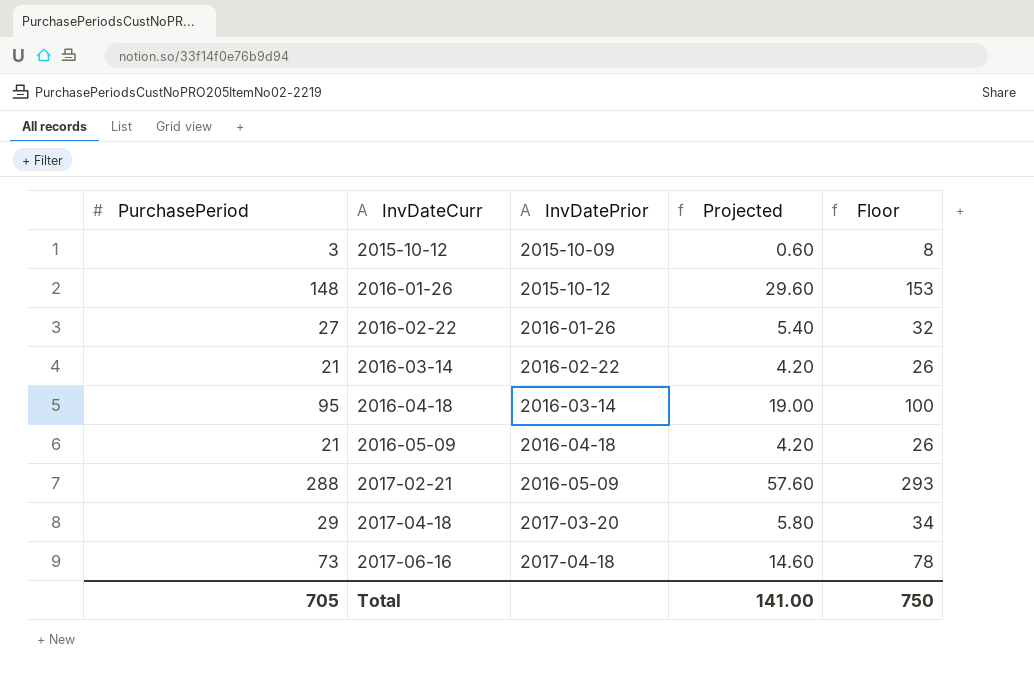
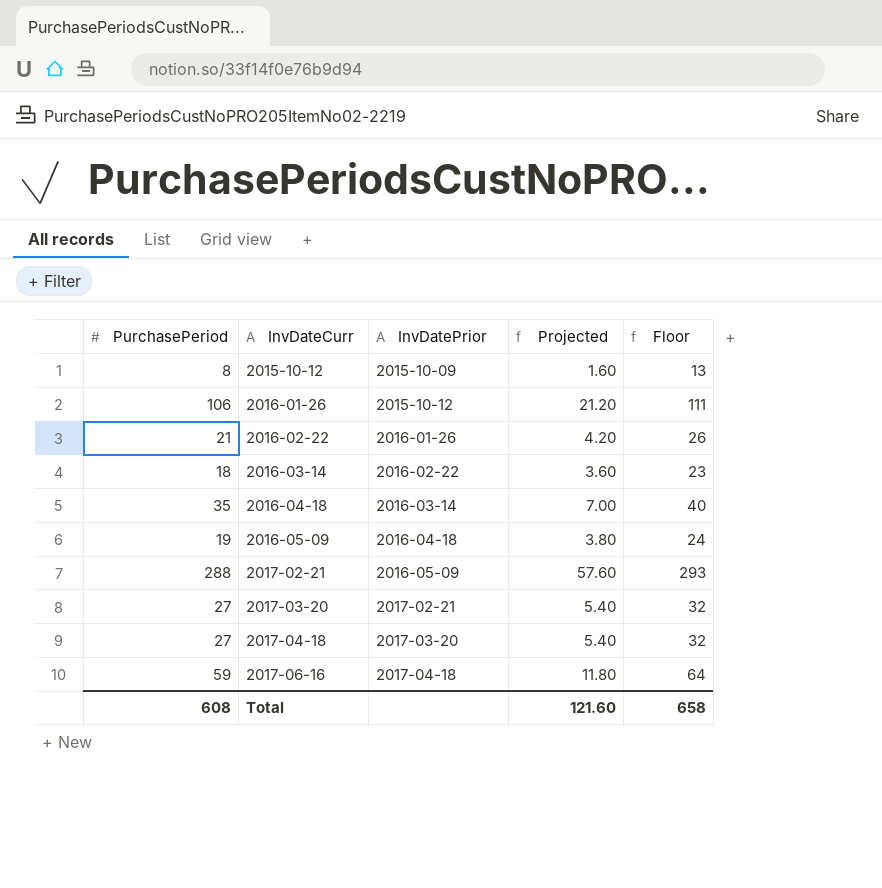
2015-10-12 | PurchasePeriod: 3 -> 8
2015-10-12 | Projected: 0.60 -> 1.60
2015-10-12 | Floor: 8 -> 13
2016-01-26 | PurchasePeriod: 148 -> 106
2016-01-26 | Projected: 29.60 -> 21.20
2016-01-26 | Floor: 153 -> 111
2016-02-22 | PurchasePeriod: 27 -> 21
2016-02-22 | Projected: 5.40 -> 4.20
2016-02-22 | Floor: 32 -> 26
2016-03-14 | PurchasePeriod: 21 -> 18
2016-03-14 | Projected: 4.20 -> 3.60
2016-03-14 | Floor: 26 -> 23
2016-04-18 | PurchasePeriod: 95 -> 35
2016-04-18 | Projected: 19.00 -> 7.00
2016-04-18 | Floor: 100 -> 40
2016-05-09 | PurchasePeriod: 21 -> 19
2016-05-09 | Projected: 4.20 -> 3.80
2016-05-09 | Floor: 26 -> 24
row 2017-03-20: none -> 27 | 2017-02-21 | 5.40 | 32
2017-04-18 | PurchasePeriod: 29 -> 27
2017-04-18 | Projected: 5.80 -> 5.40
2017-04-18 | Floor: 34 -> 32
2017-06-16 | PurchasePeriod: 73 -> 59
2017-06-16 | Projected: 14.60 -> 11.80
2017-06-16 | Floor: 78 -> 64
Total | PurchasePeriod: 705 -> 608
Total | Projected: 141.00 -> 121.60
Total | Floor: 750 -> 658

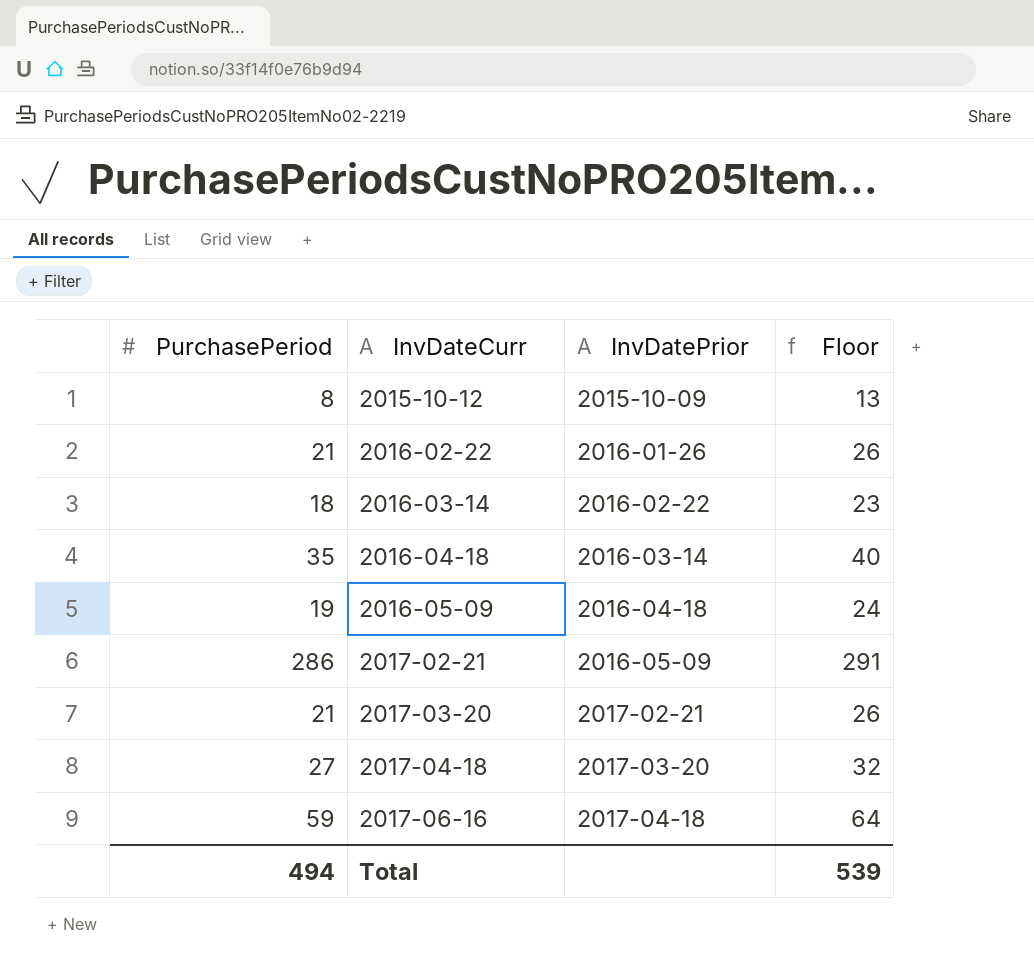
column Projected | formula: [PurchasePeriod] * 0.2 -> none
row 2016-01-26: 106 | 2015-10-12 | 21.20 | 111 -> none
2017-02-21 | PurchasePeriod: 288 -> 286
2017-02-21 | Floor: 293 -> 291
2017-03-20 | PurchasePeriod: 27 -> 21
2017-03-20 | Floor: 32 -> 26
Total | PurchasePeriod: 608 -> 494
Total | Floor: 658 -> 539

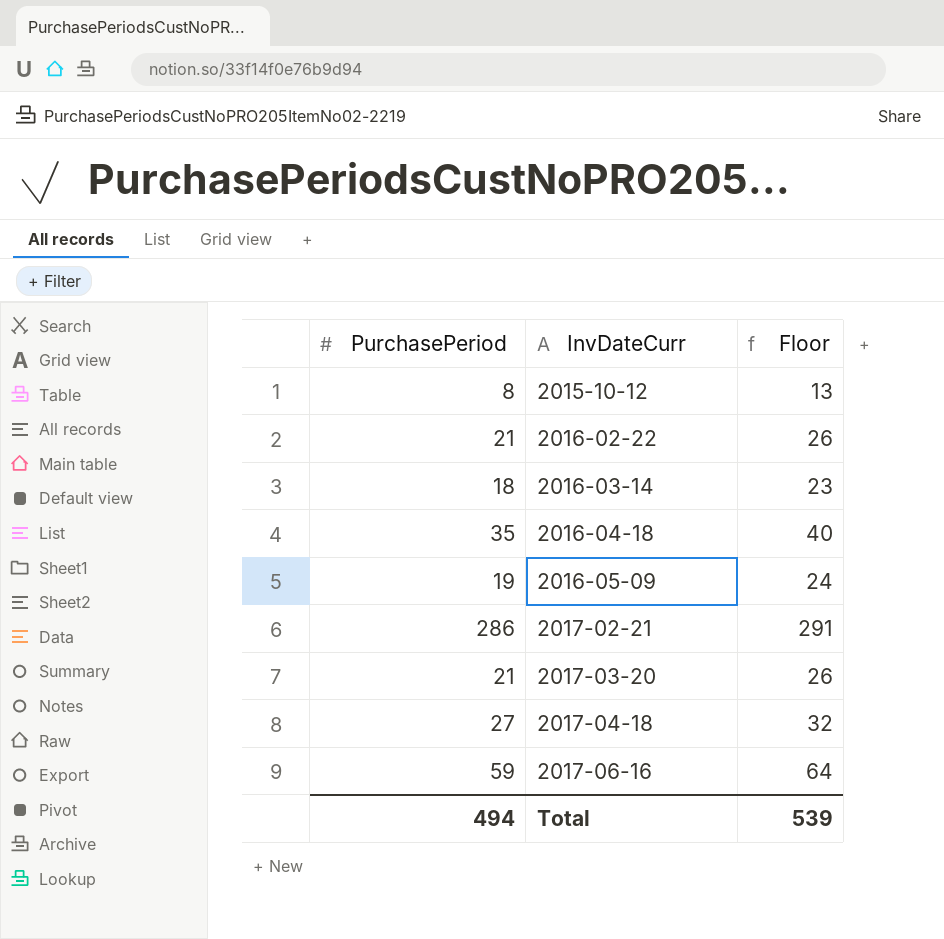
column InvDatePrior | position: 3 -> none

